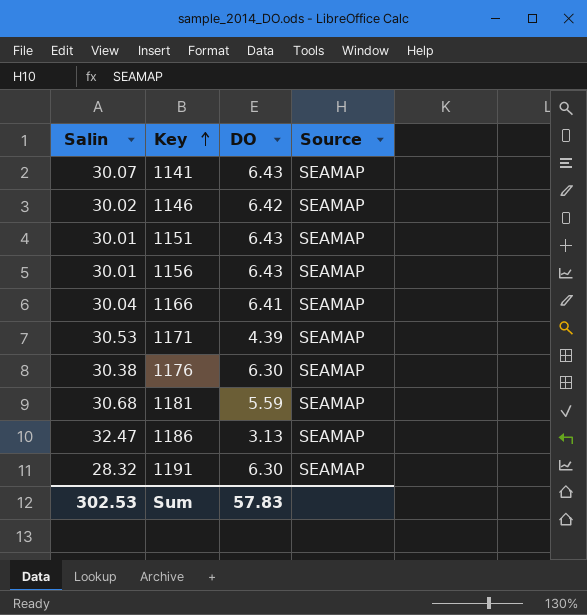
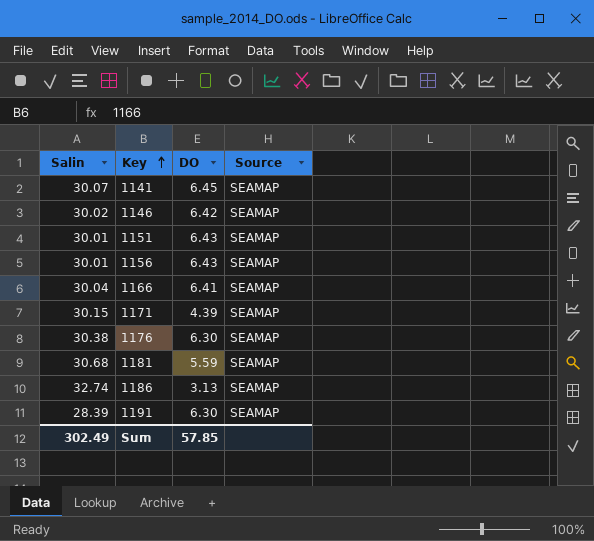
1141 | DO: 6.43 -> 6.45
1171 | Salin: 30.53 -> 30.15
1186 | Salin: 32.47 -> 32.74
1191 | Salin: 28.32 -> 28.39
Sum | Salin: 302.53 -> 302.49
Sum | DO: 57.83 -> 57.85

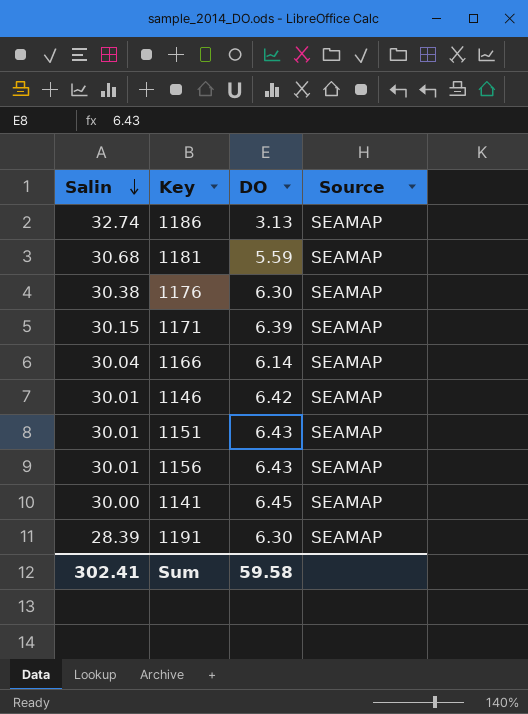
row order: Key ascending -> Salin descending
1171 | DO: 4.39 -> 6.39
1166 | DO: 6.41 -> 6.14
1146 | Salin: 30.02 -> 30.01
1141 | Salin: 30.07 -> 30.00
Sum | Salin: 302.49 -> 302.41
Sum | DO: 57.85 -> 59.58

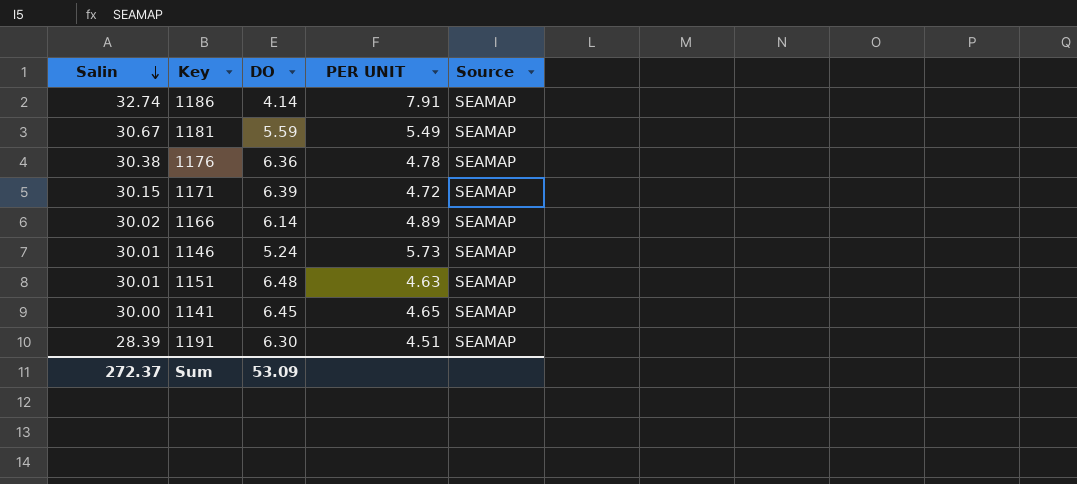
column PER UNIT | formula: none -> [Salin] / [DO]
row 1156: 30.01 | 6.43 | SEAMAP -> none
1186 | DO: 3.13 -> 4.14
1181 | Salin: 30.68 -> 30.67
1176 | DO: 6.30 -> 6.36
1166 | Salin: 30.04 -> 30.02
1146 | DO: 6.42 -> 5.24
1151 | DO: 6.43 -> 6.48
Sum | Salin: 302.41 -> 272.37
Sum | DO: 59.58 -> 53.09

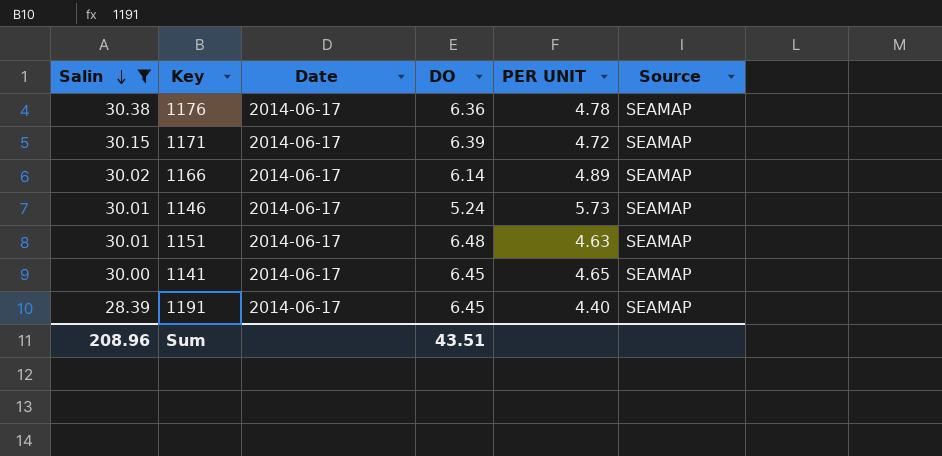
filter: none -> Salin <= 30.38
column Date | position: none -> 3
1191 | DO: 6.30 -> 6.45
1191 | PER UNIT: 4.51 -> 4.40
Sum | Salin: 272.37 -> 208.96
Sum | DO: 53.09 -> 43.51

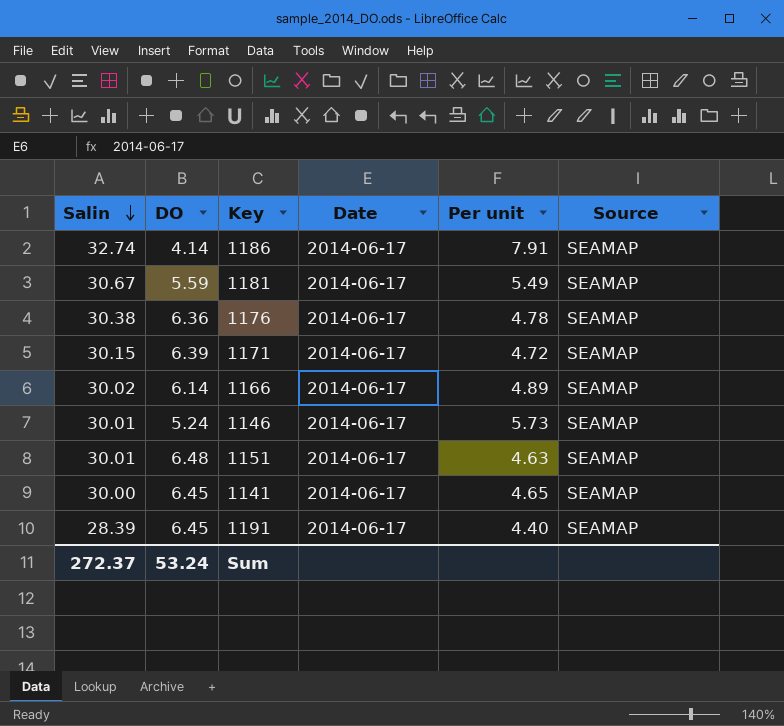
filter: Salin <= 30.38 -> none
column DO | position: 4 -> 2
column name: PER UNIT -> Per unit
Sum | Salin: 208.96 -> 272.37
Sum | DO: 43.51 -> 53.24

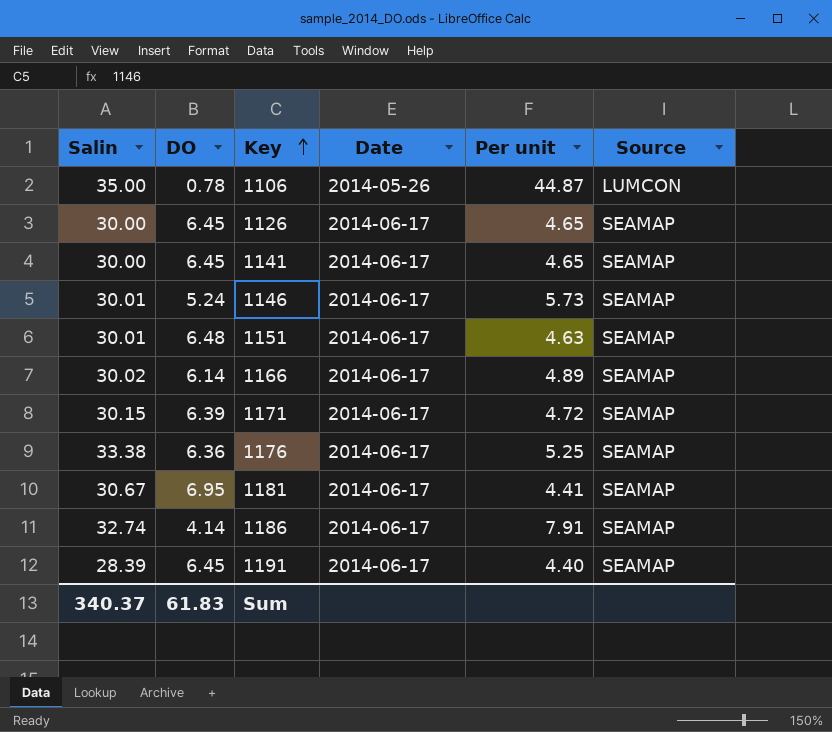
row order: Salin descending -> Key ascending
row 1106: none -> 35.00 | 0.78 | 2014-05-26 | 44.87 | LUMCON
row 1126: none -> 30.00 | 6.45 | 2014-06-17 | 4.65 | SEAMAP
1176 | Salin: 30.38 -> 33.38
1176 | Per unit: 4.78 -> 5.25
1181 | DO: 5.59 -> 6.95
1181 | Per unit: 5.49 -> 4.41
Sum | Salin: 272.37 -> 340.37
Sum | DO: 53.24 -> 61.83

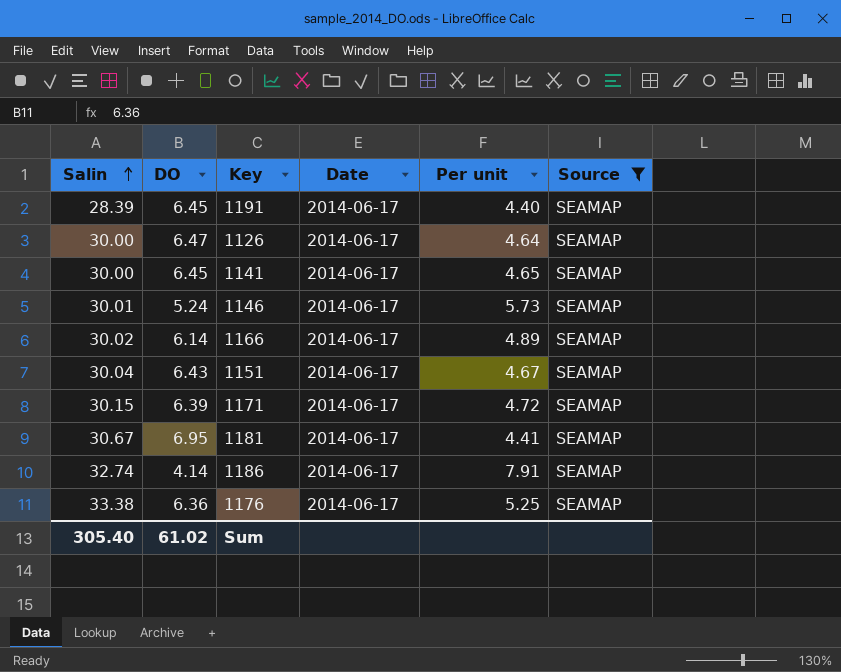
filter: none -> Source = SEAMAP
row order: Key ascending -> Salin ascending
1126 | DO: 6.45 -> 6.47
1126 | Per unit: 4.65 -> 4.64
1151 | Salin: 30.01 -> 30.04
1151 | DO: 6.48 -> 6.43
1151 | Per unit: 4.63 -> 4.67
Sum | Salin: 340.37 -> 305.40
Sum | DO: 61.83 -> 61.02

